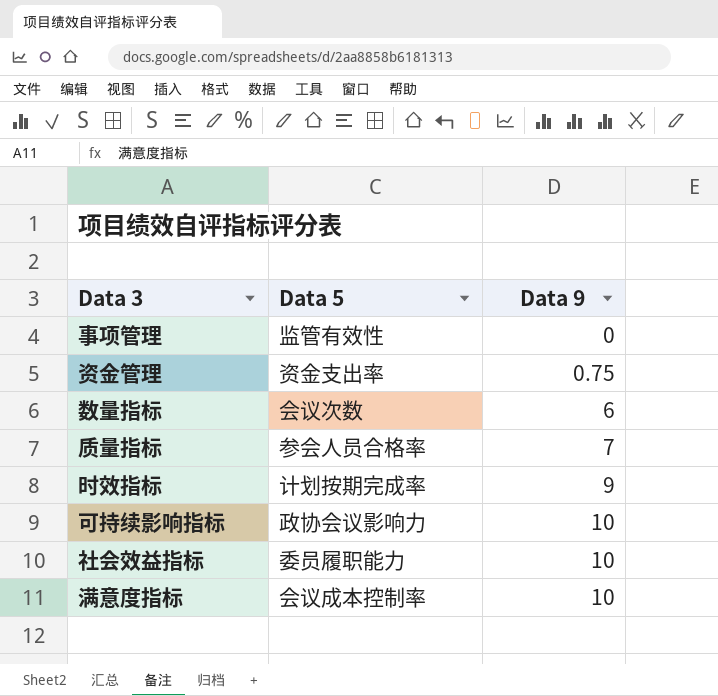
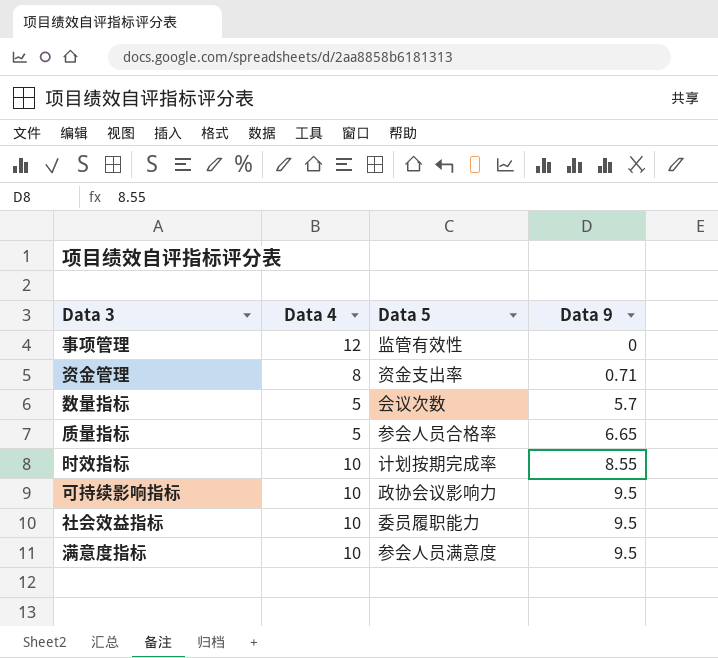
column Data 4 | position: none -> 2
资金管理 | Data 9: 0.75 -> 0.71
数量指标 | Data 9: 6 -> 5.7
质量指标 | Data 9: 7 -> 6.65
时效指标 | Data 9: 9 -> 8.55
可持续影响指标 | Data 9: 10 -> 9.5
社会效益指标 | Data 9: 10 -> 9.5
满意度指标 | Data 5: 会议成本控制率 -> 参会人员满意度
满意度指标 | Data 9: 10 -> 9.5

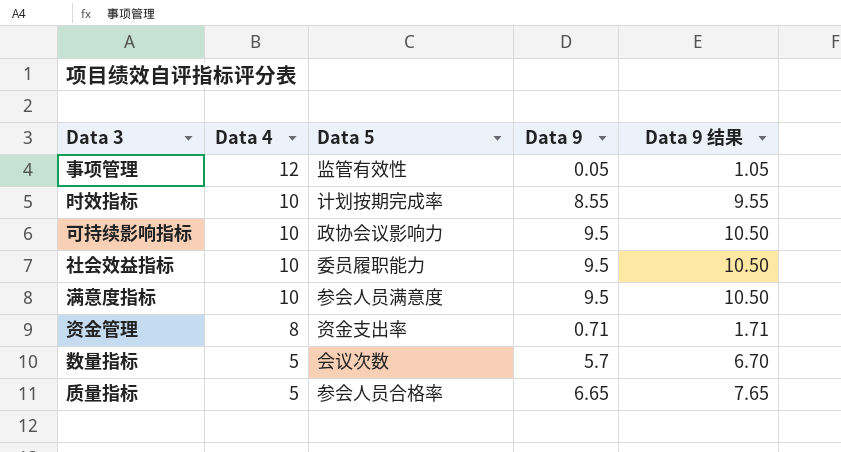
row order: Data 9 ascending -> Data 4 descending
column Data 9 结果 | formula: none -> [Data 9] + 1
事项管理 | Data 9: 0 -> 0.05

